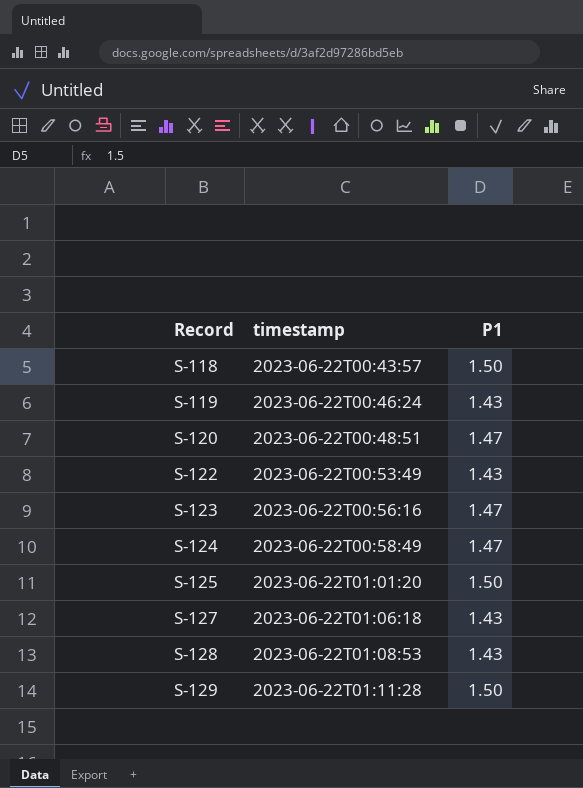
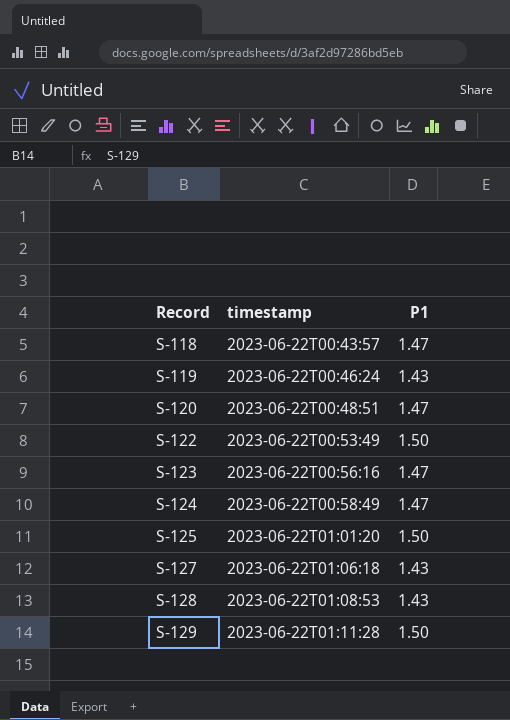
S-118 | P1: 1.50 -> 1.47
S-122 | P1: 1.43 -> 1.50

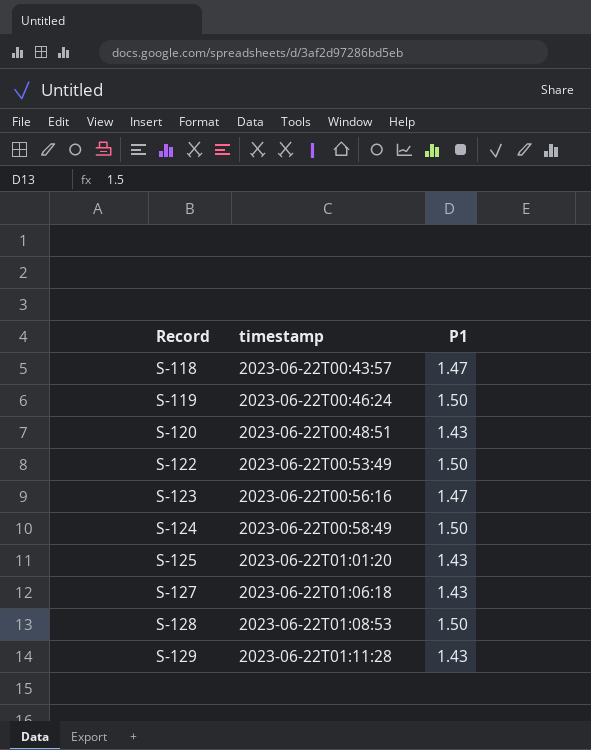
S-119 | P1: 1.43 -> 1.50
S-120 | P1: 1.47 -> 1.43
S-124 | P1: 1.47 -> 1.50
S-125 | P1: 1.50 -> 1.43
S-128 | P1: 1.43 -> 1.50
S-129 | P1: 1.50 -> 1.43

